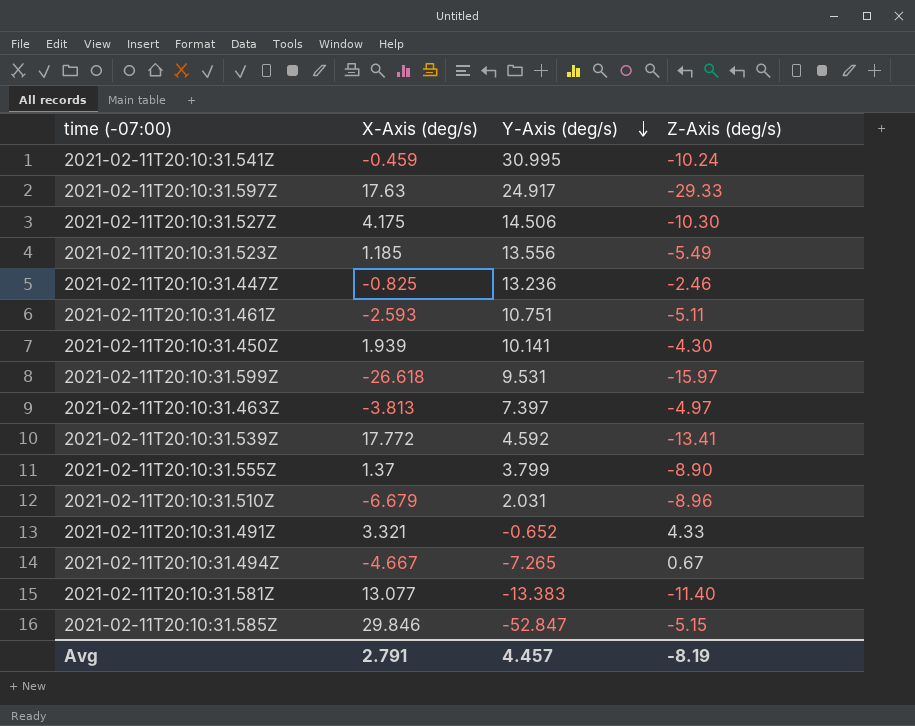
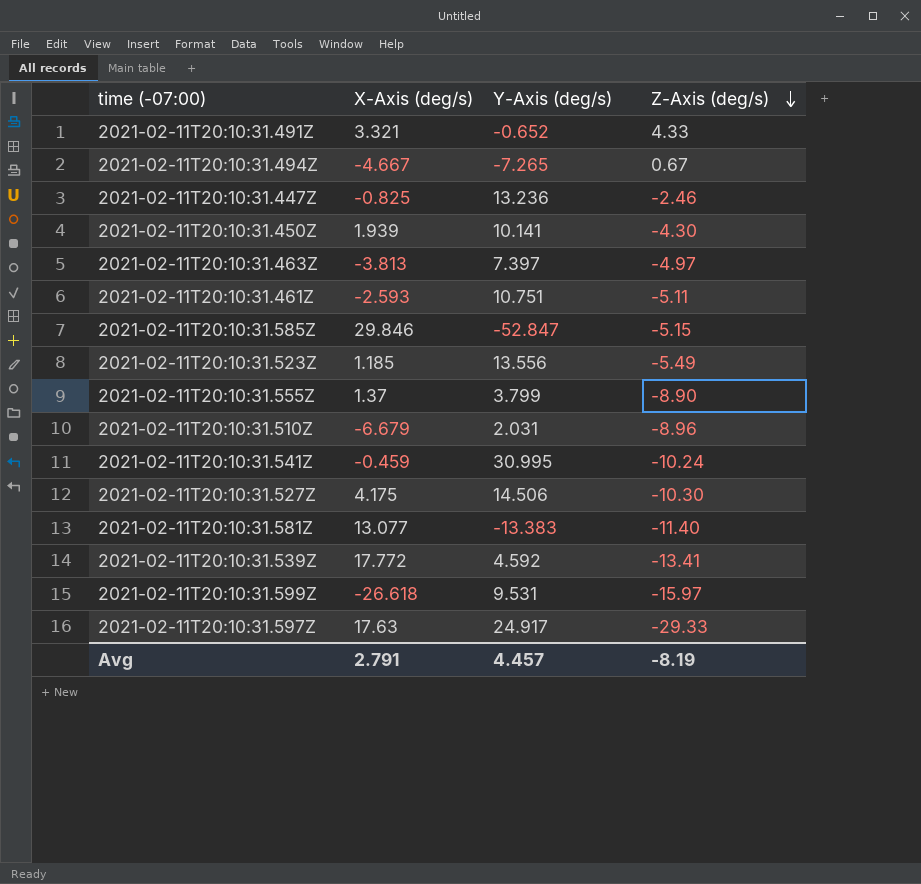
row order: Y-Axis (deg/s) descending -> Z-Axis (deg/s) descending

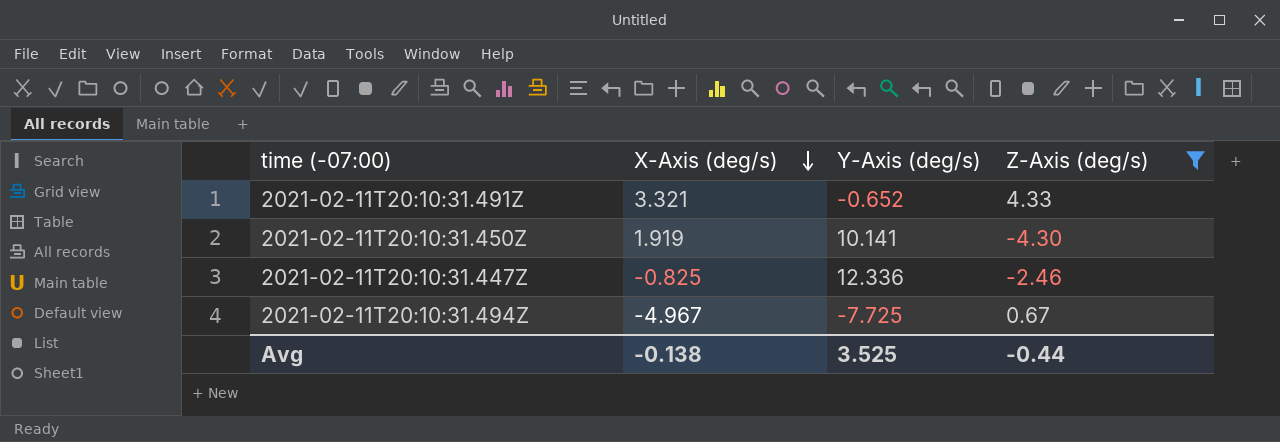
filter: none -> Z-Axis (deg/s) >= -4.30
row order: Z-Axis (deg/s) descending -> X-Axis (deg/s) descending
2021-02-11T20:10:31.450Z | X-Axis (deg/s): 1.939 -> 1.919
2021-02-11T20:10:31.447Z | Y-Axis (deg/s): 13.236 -> 12.336
2021-02-11T20:10:31.494Z | X-Axis (deg/s): -4.667 -> -4.967
2021-02-11T20:10:31.494Z | Y-Axis (deg/s): -7.265 -> -7.725
Avg | X-Axis (deg/s): 2.791 -> -0.138
Avg | Y-Axis (deg/s): 4.457 -> 3.525
Avg | Z-Axis (deg/s): -8.19 -> -0.44

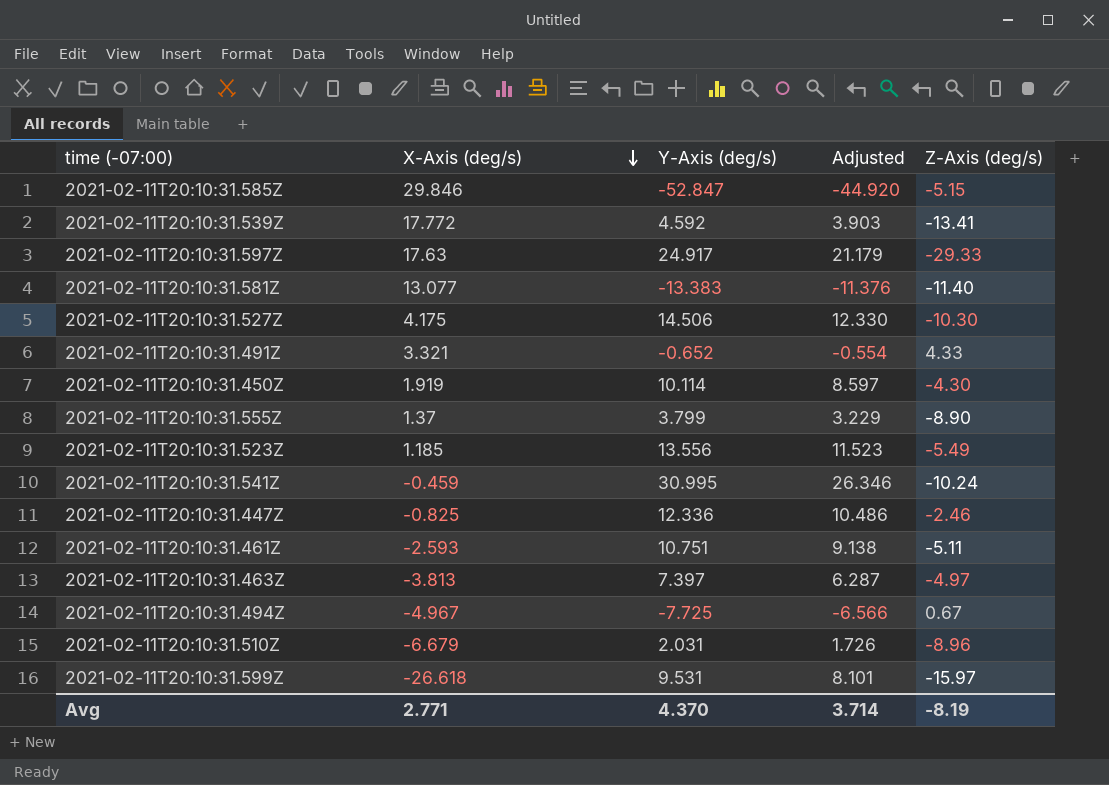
filter: Z-Axis (deg/s) >= -4.30 -> none
column Adjusted | formula: none -> [Y-Axis (deg/s)] * 0.85
2021-02-11T20:10:31.450Z | Y-Axis (deg/s): 10.141 -> 10.114
Avg | X-Axis (deg/s): -0.138 -> 2.771
Avg | Y-Axis (deg/s): 3.525 -> 4.370
Avg | Z-Axis (deg/s): -0.44 -> -8.19

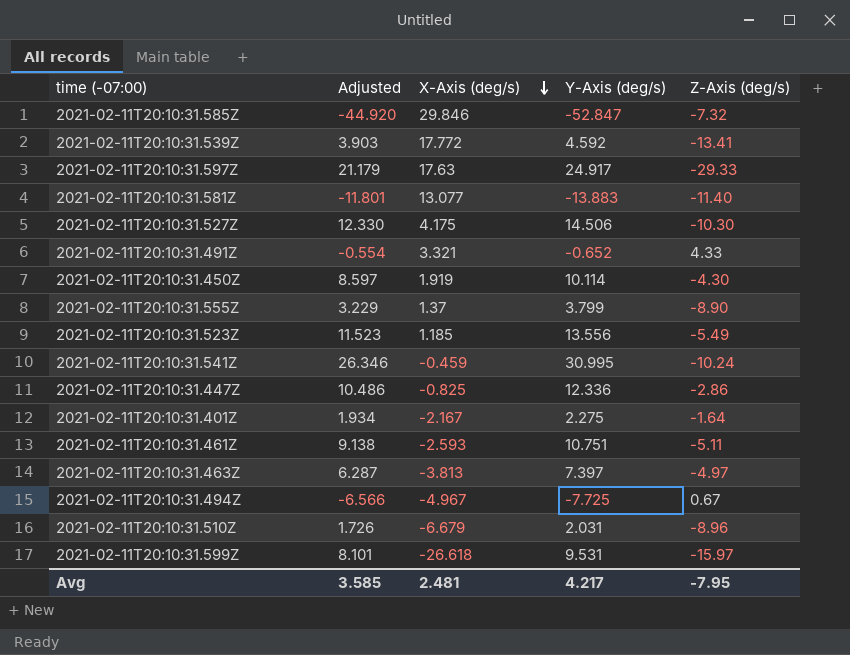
column Adjusted | position: 4 -> 2
2021-02-11T20:10:31.585Z | Z-Axis (deg/s): -5.15 -> -7.32
2021-02-11T20:10:31.581Z | Adjusted: -11.376 -> -11.801
2021-02-11T20:10:31.581Z | Y-Axis (deg/s): -13.383 -> -13.883
2021-02-11T20:10:31.447Z | Z-Axis (deg/s): -2.46 -> -2.86
row 2021-02-11T20:10:31.401Z: none -> 1.934 | -2.167 | 2.275 | -1.64
Avg | Adjusted: 3.714 -> 3.585
Avg | X-Axis (deg/s): 2.771 -> 2.481
Avg | Y-Axis (deg/s): 4.370 -> 4.217
Avg | Z-Axis (deg/s): -8.19 -> -7.95

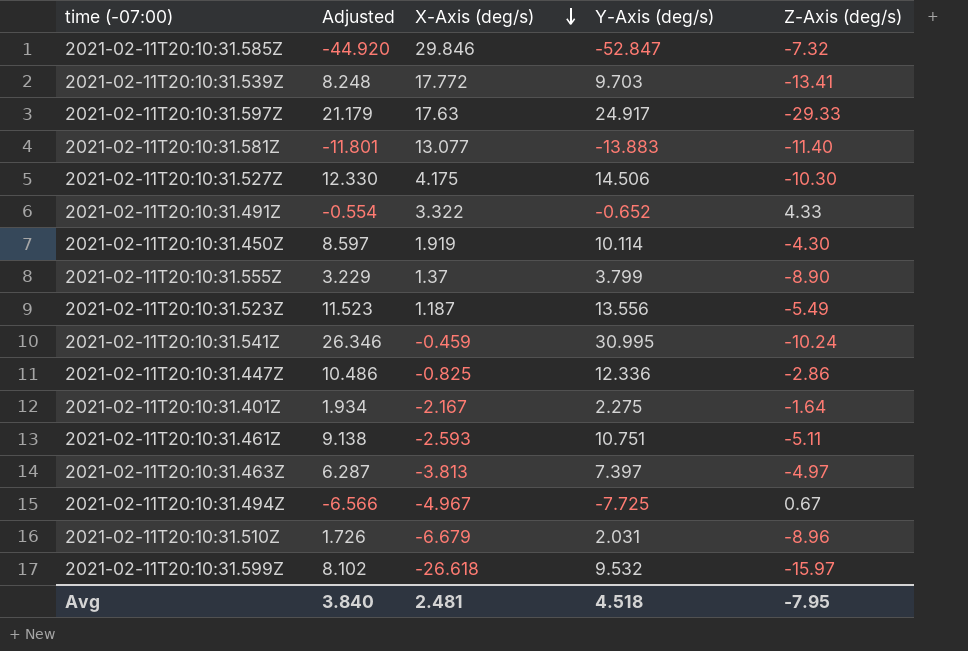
2021-02-11T20:10:31.539Z | Adjusted: 3.903 -> 8.248
2021-02-11T20:10:31.539Z | Y-Axis (deg/s): 4.592 -> 9.703
2021-02-11T20:10:31.491Z | X-Axis (deg/s): 3.321 -> 3.322
2021-02-11T20:10:31.523Z | X-Axis (deg/s): 1.185 -> 1.187
2021-02-11T20:10:31.599Z | Adjusted: 8.101 -> 8.102
2021-02-11T20:10:31.599Z | Y-Axis (deg/s): 9.531 -> 9.532
Avg | Adjusted: 3.585 -> 3.840
Avg | Y-Axis (deg/s): 4.217 -> 4.518

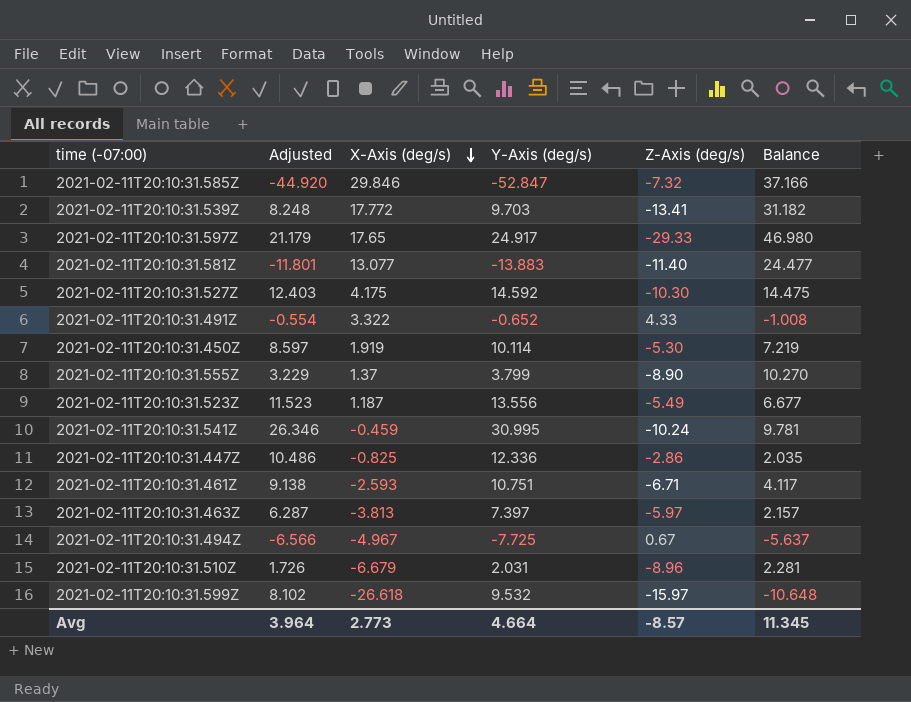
column Balance | formula: none -> [X-Axis (deg/s)] - [Z-Axis (deg/s)]
row 2021-02-11T20:10:31.401Z: 1.934 | -2.167 | 2.275 | -1.64 -> none
2021-02-11T20:10:31.597Z | X-Axis (deg/s): 17.63 -> 17.65
2021-02-11T20:10:31.527Z | Adjusted: 12.330 -> 12.403
2021-02-11T20:10:31.527Z | Y-Axis (deg/s): 14.506 -> 14.592
2021-02-11T20:10:31.450Z | Z-Axis (deg/s): -4.30 -> -5.30
2021-02-11T20:10:31.461Z | Z-Axis (deg/s): -5.11 -> -6.71
2021-02-11T20:10:31.463Z | Z-Axis (deg/s): -4.97 -> -5.97
Avg | Adjusted: 3.840 -> 3.964
Avg | X-Axis (deg/s): 2.481 -> 2.773
Avg | Y-Axis (deg/s): 4.518 -> 4.664
Avg | Z-Axis (deg/s): -7.95 -> -8.57

